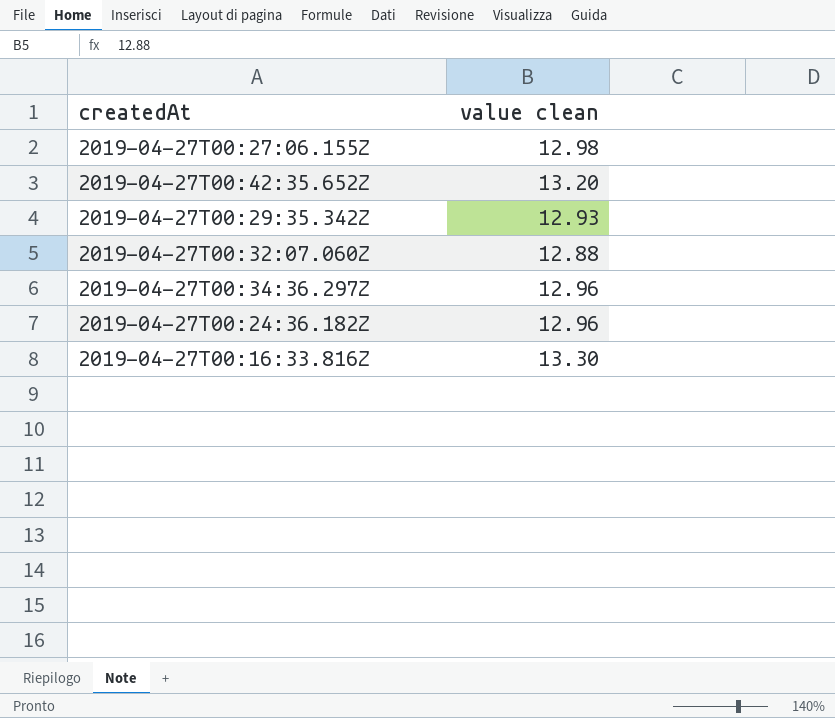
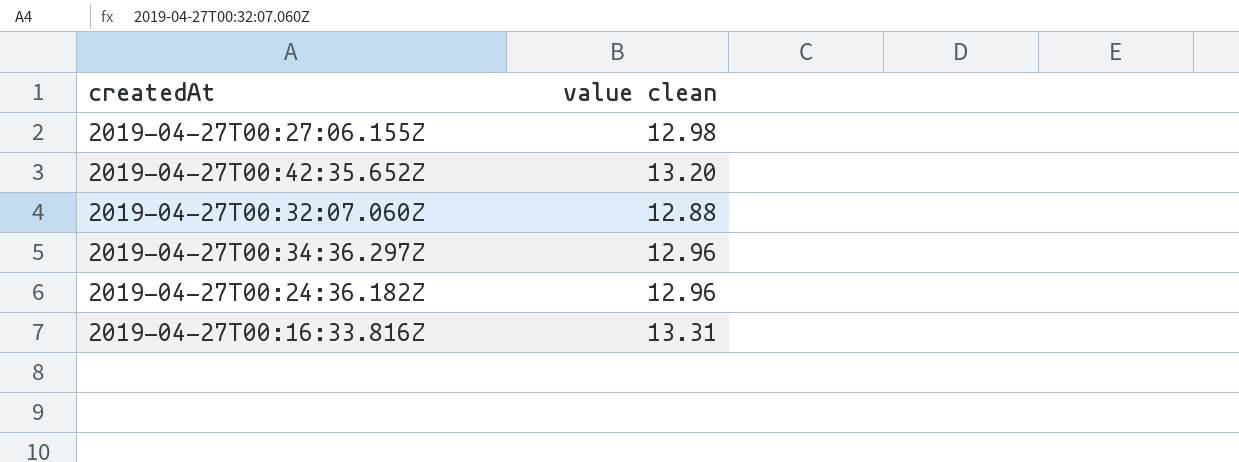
row 2019-04-27T00:29:35.342Z: 12.93 -> none
2019-04-27T00:16:33.816Z | value clean: 13.30 -> 13.31

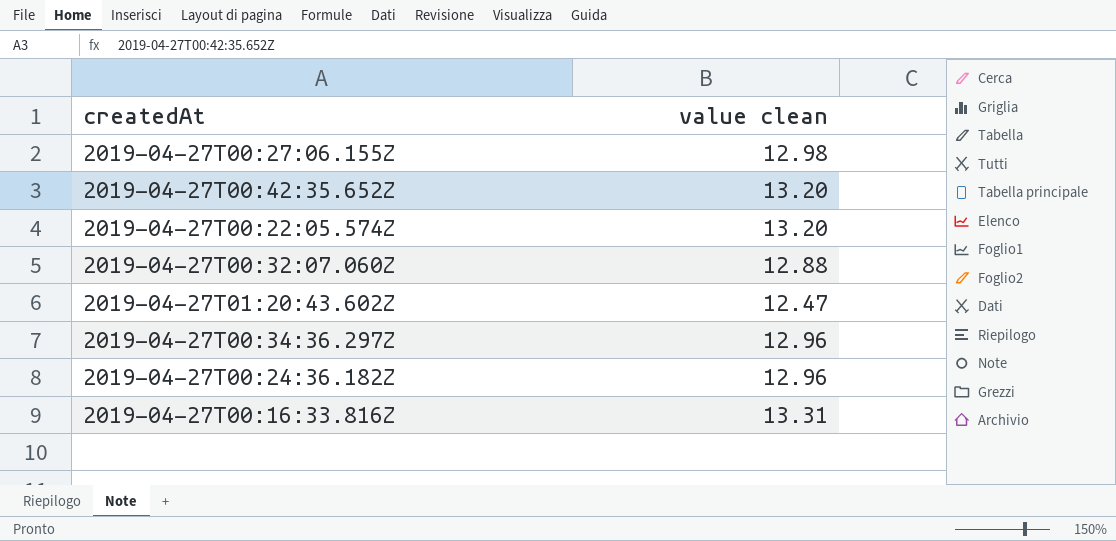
row 2019-04-27T00:22:05.574Z: none -> 13.20
row 2019-04-27T01:20:43.602Z: none -> 12.47

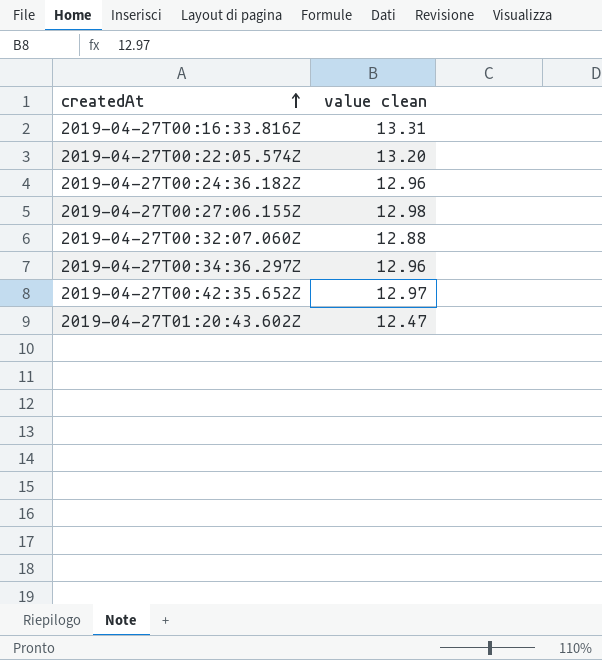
row order: none -> createdAt ascending
2019-04-27T00:42:35.652Z | value clean: 13.20 -> 12.97

